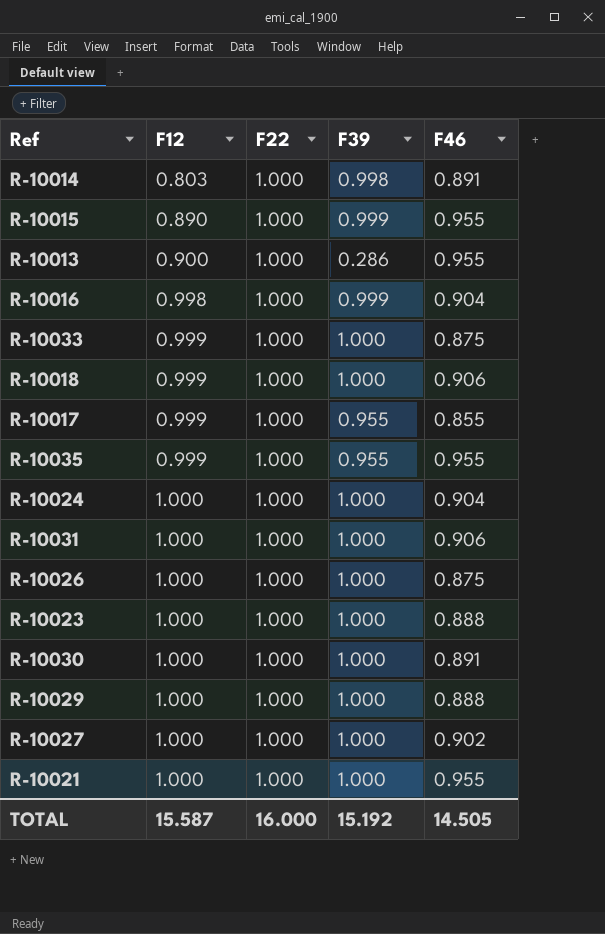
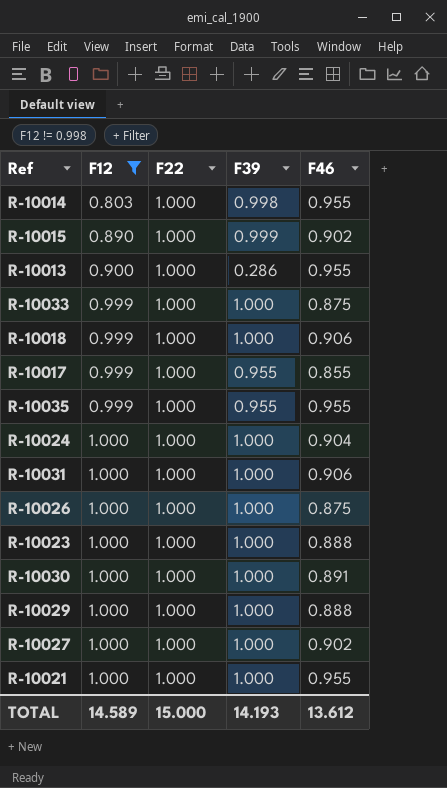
filter: none -> F12 != 0.998
R-10014 | F46: 0.891 -> 0.955
R-10015 | F46: 0.955 -> 0.902
TOTAL | F12: 15.587 -> 14.589
TOTAL | F22: 16.000 -> 15.000
TOTAL | F39: 15.192 -> 14.193
TOTAL | F46: 14.505 -> 13.612

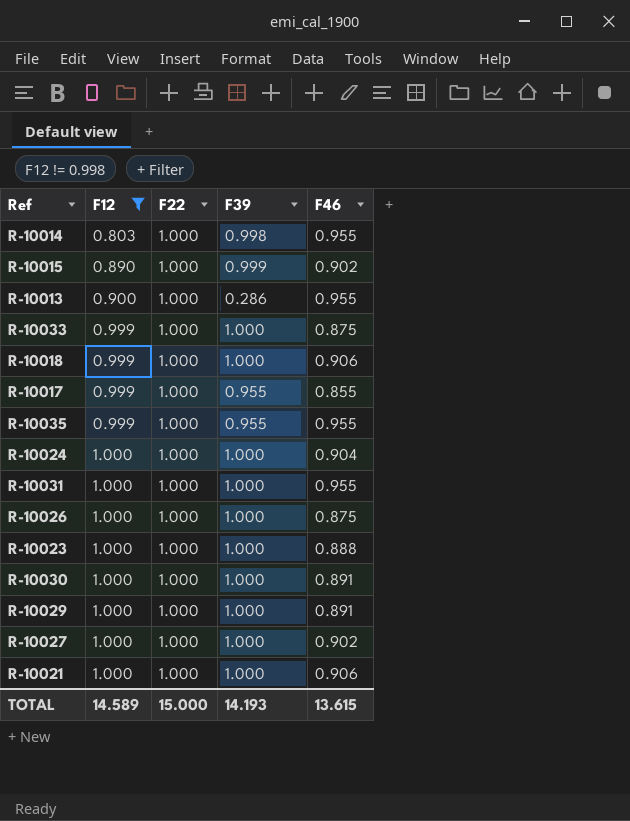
R-10031 | F46: 0.906 -> 0.955
R-10029 | F46: 0.888 -> 0.891
R-10021 | F46: 0.955 -> 0.906
TOTAL | F46: 13.612 -> 13.615

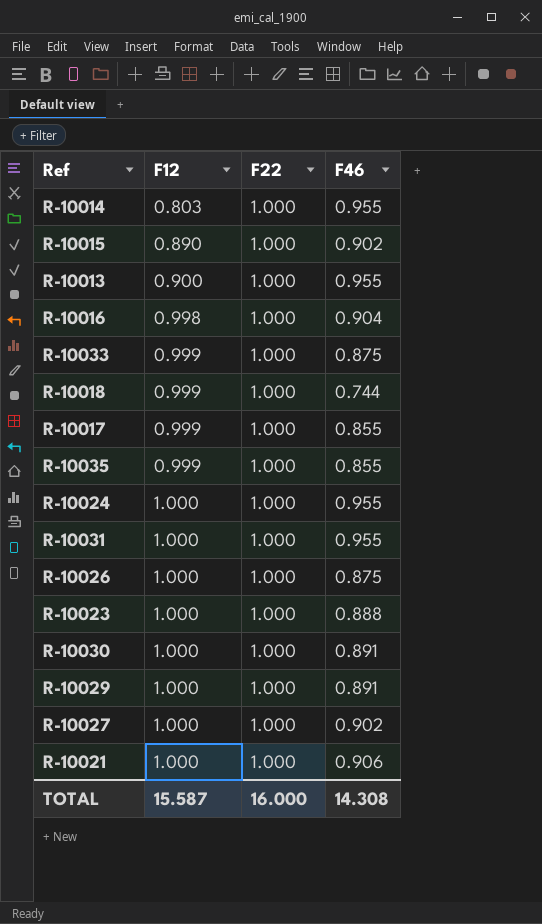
filter: F12 != 0.998 -> none
column F39 | position: 4 -> none
R-10018 | F46: 0.906 -> 0.744
R-10035 | F46: 0.955 -> 0.855
R-10024 | F46: 0.904 -> 0.955
TOTAL | F12: 14.589 -> 15.587
TOTAL | F22: 15.000 -> 16.000
TOTAL | F46: 13.615 -> 14.308

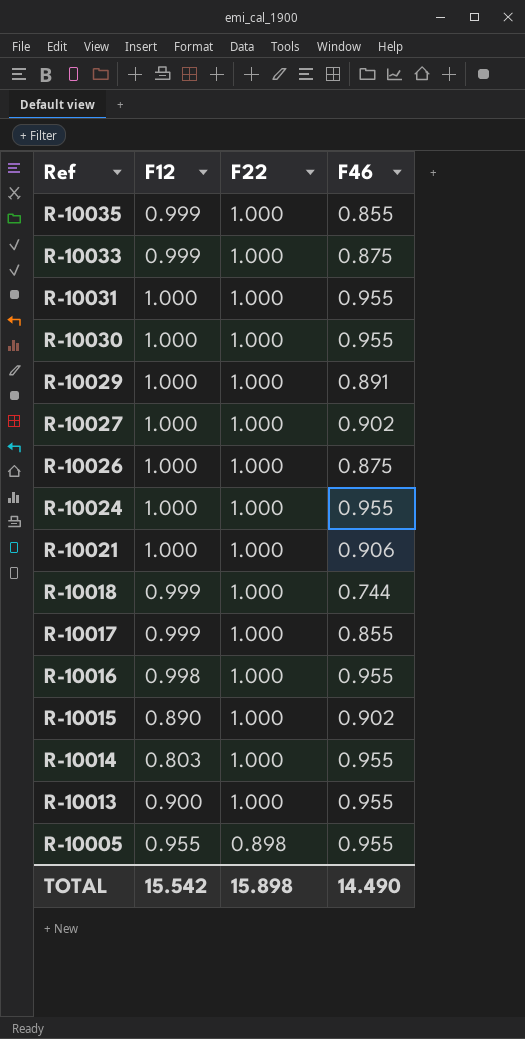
row order: F12 ascending -> Ref descending
row R-10023: 1.000 | 1.000 | 0.888 -> none
R-10030 | F46: 0.891 -> 0.955
R-10016 | F46: 0.904 -> 0.955
row R-10005: none -> 0.955 | 0.898 | 0.955
TOTAL | F12: 15.587 -> 15.542
TOTAL | F22: 16.000 -> 15.898
TOTAL | F46: 14.308 -> 14.490

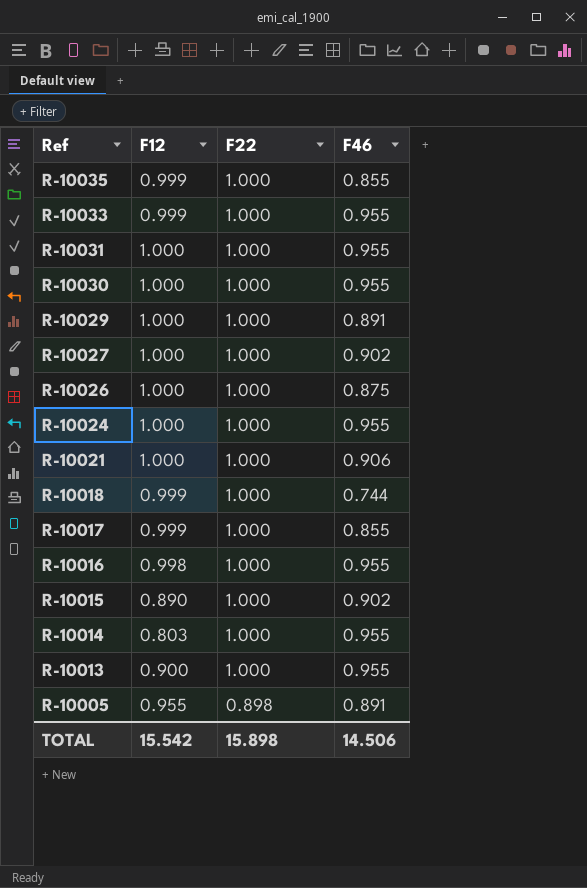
R-10033 | F46: 0.875 -> 0.955
R-10005 | F46: 0.955 -> 0.891
TOTAL | F46: 14.490 -> 14.506

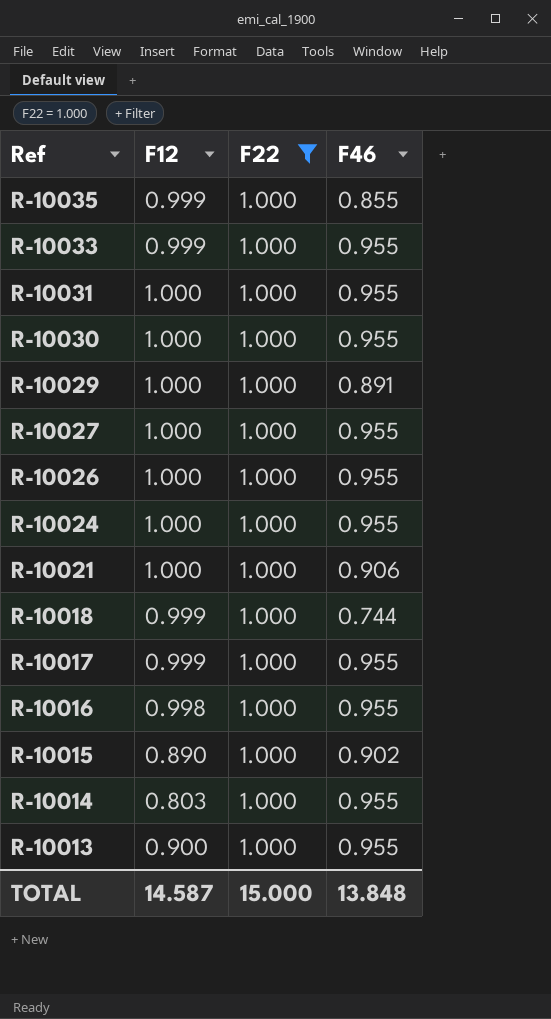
filter: none -> F22 = 1.000
R-10027 | F46: 0.902 -> 0.955
R-10026 | F46: 0.875 -> 0.955
R-10017 | F46: 0.855 -> 0.955
TOTAL | F12: 15.542 -> 14.587
TOTAL | F22: 15.898 -> 15.000
TOTAL | F46: 14.506 -> 13.848

